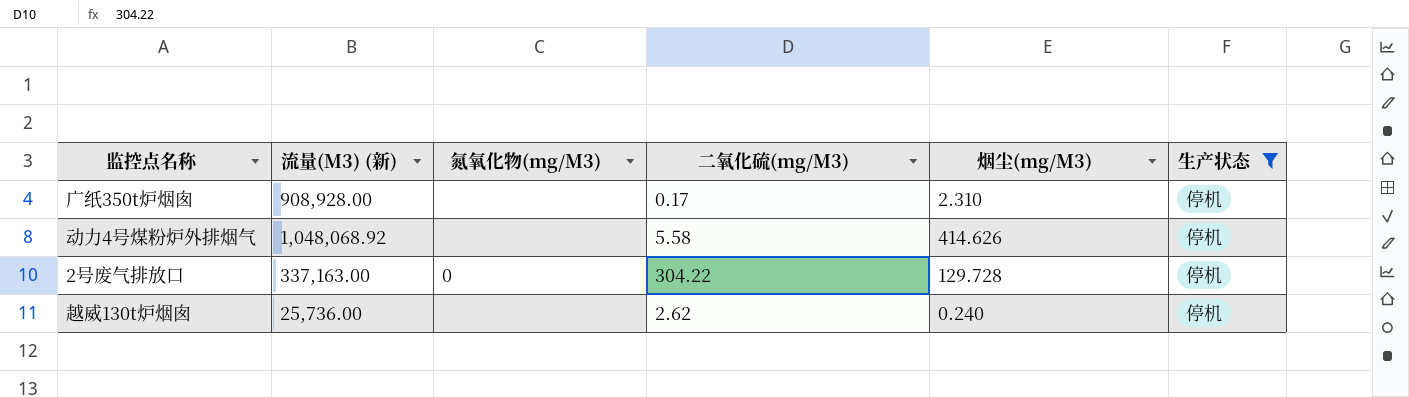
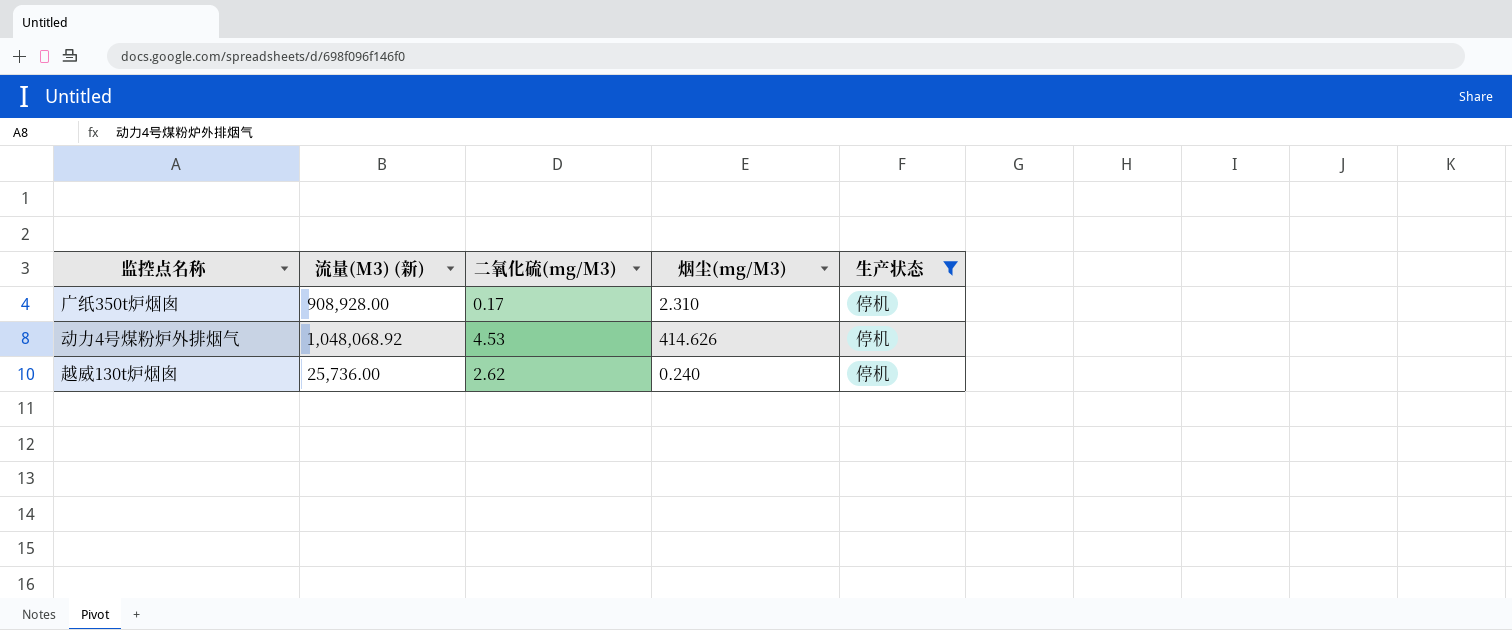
column 氮氧化物(mg/M3) | position: 3 -> none
row 2号废气排放口: 337,163.00 | 0 | 304.22 | 129.728 | 停机 -> none
动力4号煤粉炉外排烟气 | 二氧化硫(mg/M3): 5.58 -> 4.53

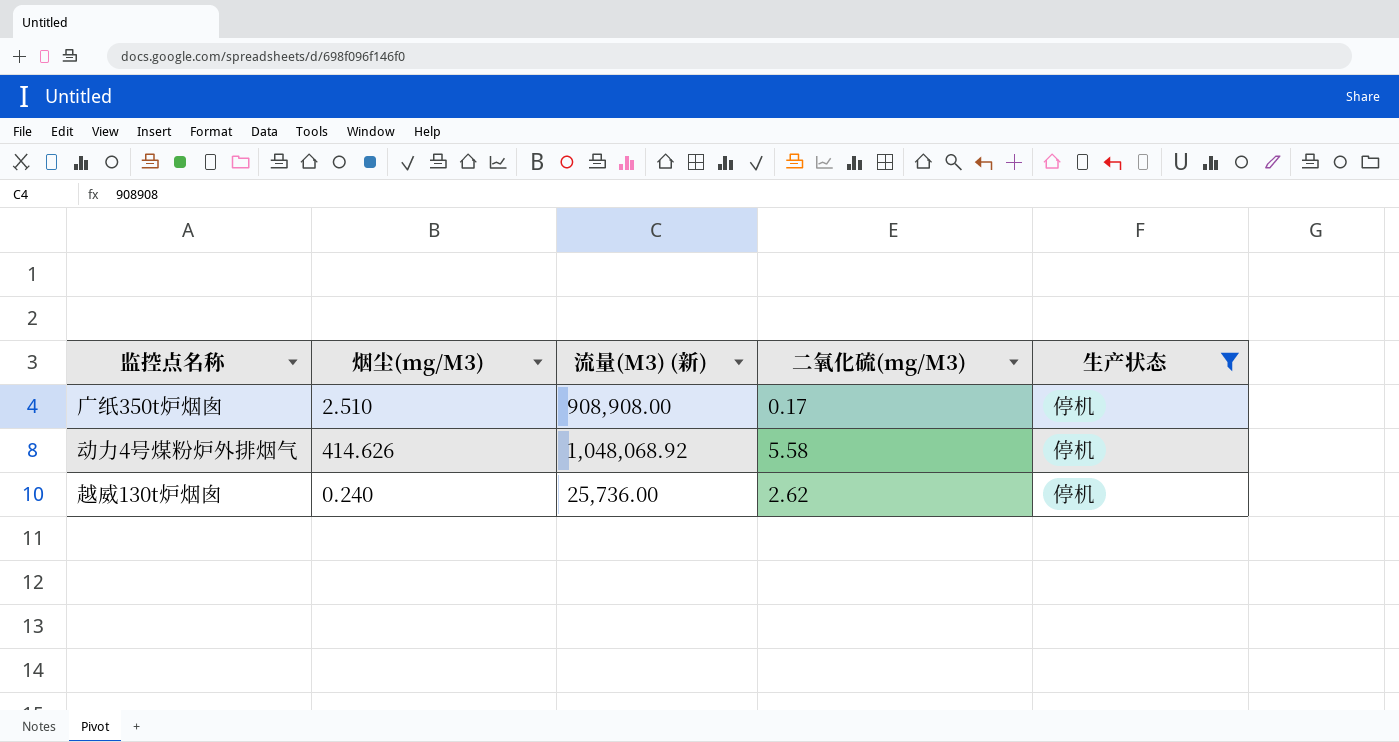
column 烟尘(mg/M3) | position: 4 -> 2
广纸350t炉烟囱 | 烟尘(mg/M3): 2.310 -> 2.510
广纸350t炉烟囱 | 流量(M3) (新): 908,928.00 -> 908,908.00
动力4号煤粉炉外排烟气 | 二氧化硫(mg/M3): 4.53 -> 5.58

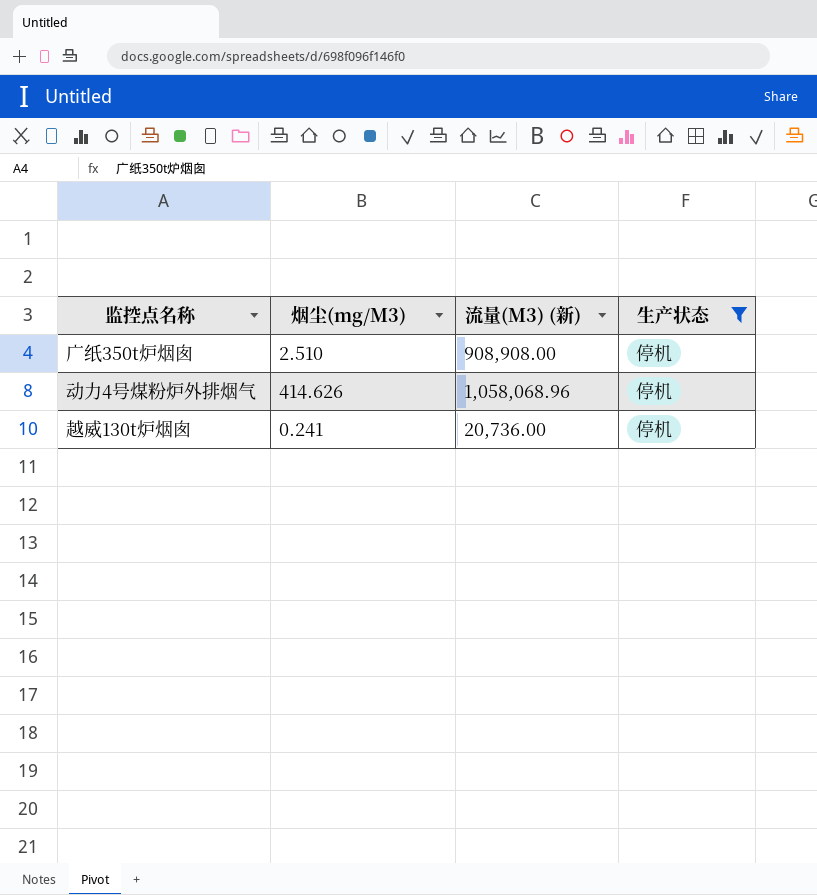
column 二氧化硫(mg/M3) | position: 4 -> none
动力4号煤粉炉外排烟气 | 流量(M3) (新): 1,048,068.92 -> 1,058,068.96
越威130t炉烟囱 | 烟尘(mg/M3): 0.240 -> 0.241
越威130t炉烟囱 | 流量(M3) (新): 25,736.00 -> 20,736.00

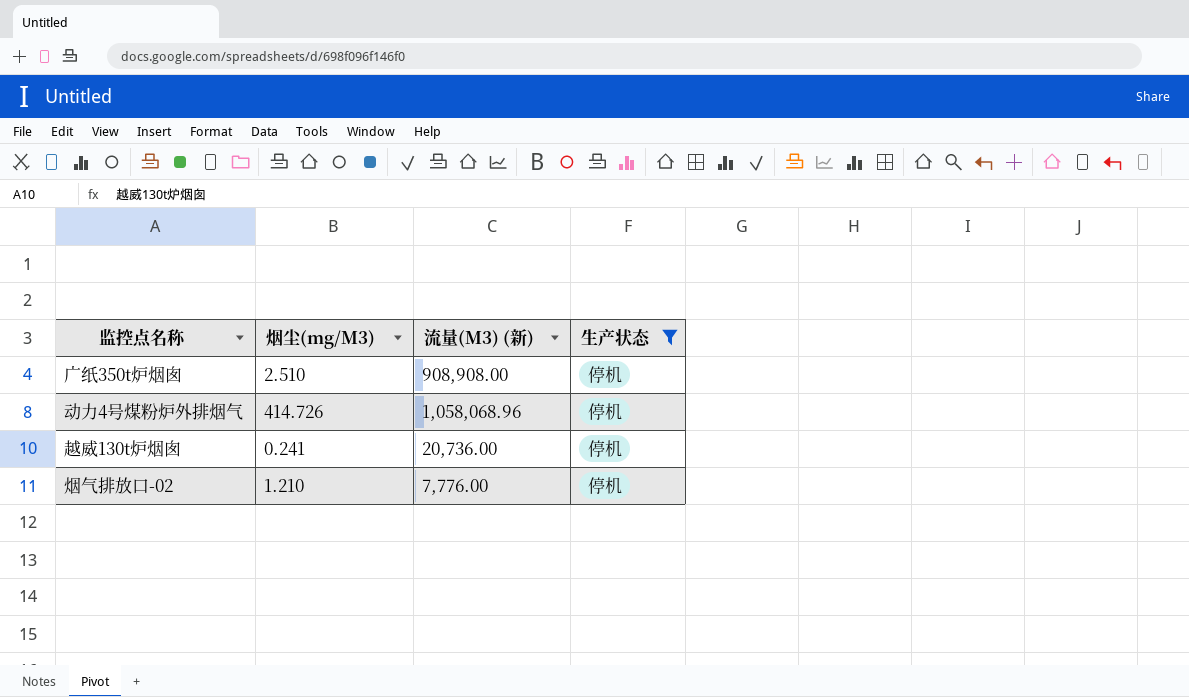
动力4号煤粉炉外排烟气 | 烟尘(mg/M3): 414.626 -> 414.726
row 烟气排放口-02: none -> 1.210 | 7,776.00 | 停机

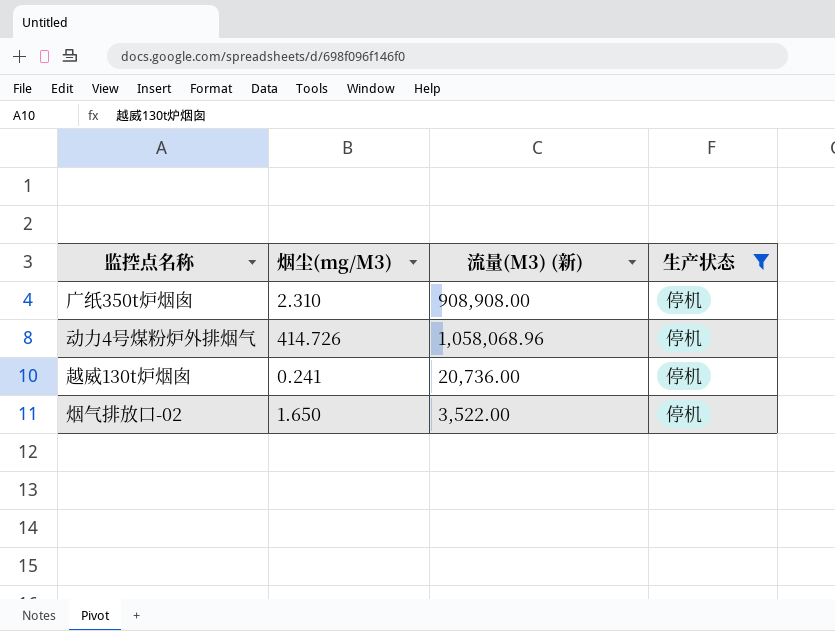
广纸350t炉烟囱 | 烟尘(mg/M3): 2.510 -> 2.310
烟气排放口-02 | 烟尘(mg/M3): 1.210 -> 1.650
烟气排放口-02 | 流量(M3) (新): 7,776.00 -> 3,522.00

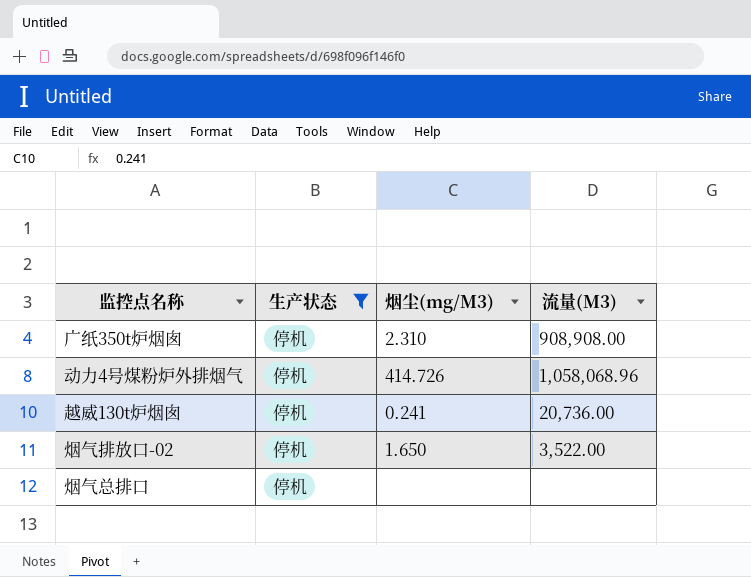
column 生产状态 | position: 4 -> 2
column name: 流量(M3) (新) -> 流量(M3)
row 烟气总排口: none -> 停机 | none | none

